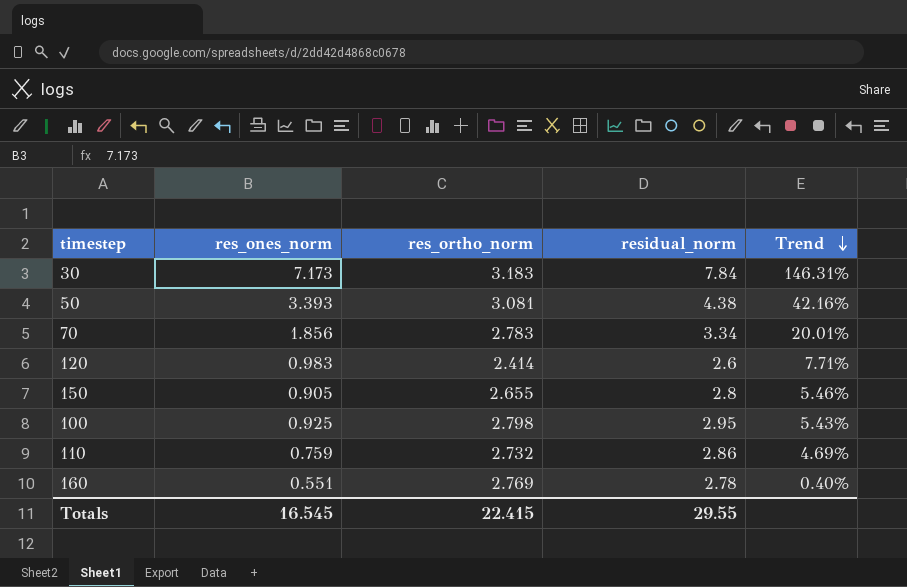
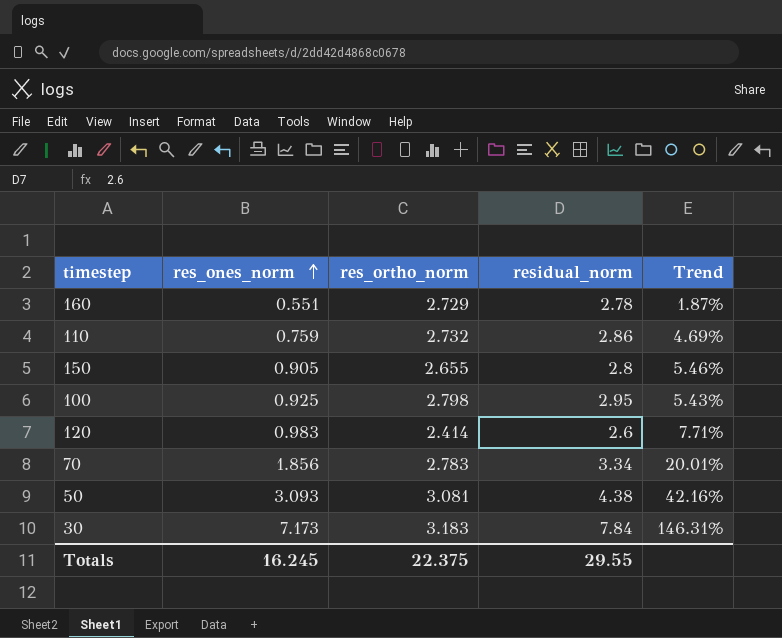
row order: Trend descending -> res_ones_norm ascending
160 | res_ortho_norm: 2.769 -> 2.729
160 | Trend: 0.40% -> 1.87%
50 | res_ones_norm: 3.393 -> 3.093
Totals | res_ones_norm: 16.545 -> 16.245
Totals | res_ortho_norm: 22.415 -> 22.375

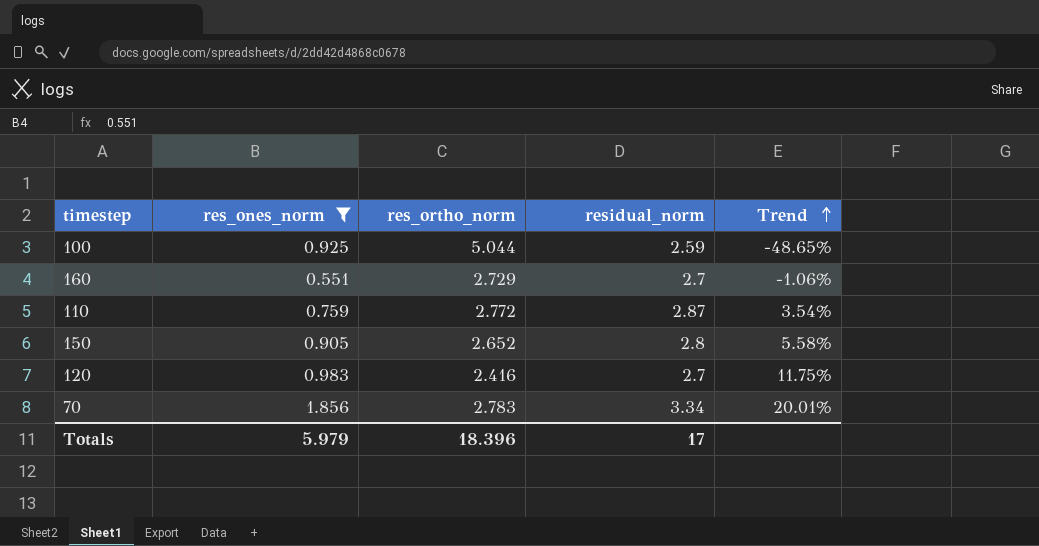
filter: none -> res_ones_norm <= 1.856
row order: res_ones_norm ascending -> Trend ascending
100 | res_ortho_norm: 2.798 -> 5.044
100 | residual_norm: 2.95 -> 2.59
100 | Trend: 5.43% -> -48.65%
160 | residual_norm: 2.78 -> 2.7
160 | Trend: 1.87% -> -1.06%
110 | res_ortho_norm: 2.732 -> 2.772
110 | residual_norm: 2.86 -> 2.87
110 | Trend: 4.69% -> 3.54%
150 | res_ortho_norm: 2.655 -> 2.652
150 | Trend: 5.46% -> 5.58%
120 | res_ortho_norm: 2.414 -> 2.416
120 | residual_norm: 2.6 -> 2.7
120 | Trend: 7.71% -> 11.75%
Totals | res_ones_norm: 16.245 -> 5.979
Totals | res_ortho_norm: 22.375 -> 18.396
Totals | residual_norm: 29.55 -> 17

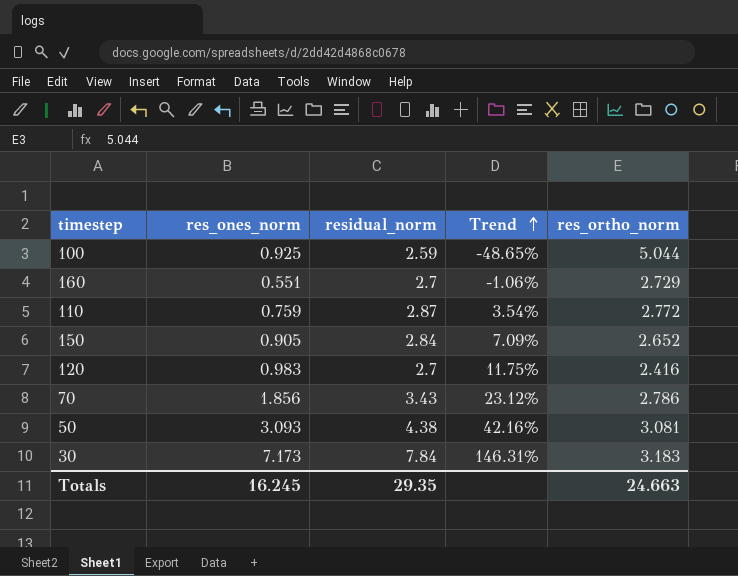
filter: res_ones_norm <= 1.856 -> none
column res_ortho_norm | position: 3 -> 5
150 | residual_norm: 2.8 -> 2.84
150 | Trend: 5.58% -> 7.09%
70 | residual_norm: 3.34 -> 3.43
70 | Trend: 20.01% -> 23.12%
70 | res_ortho_norm: 2.783 -> 2.786
Totals | res_ones_norm: 5.979 -> 16.245
Totals | residual_norm: 17 -> 29.35
Totals | res_ortho_norm: 18.396 -> 24.663

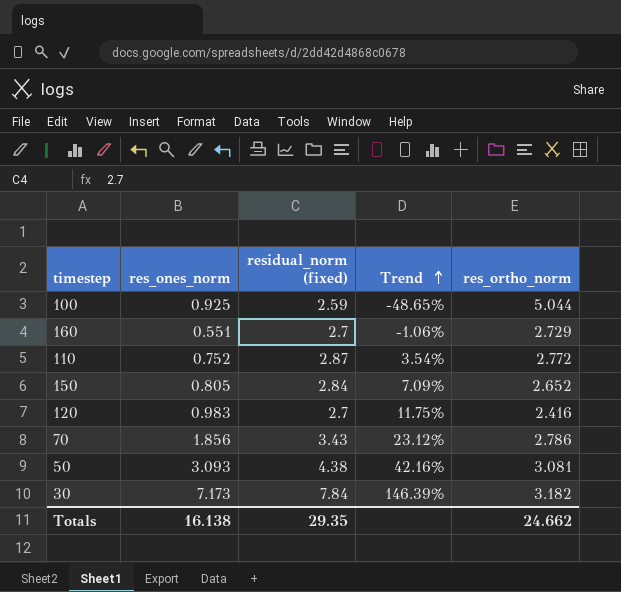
column name: residual_norm -> residual_norm (fixed)
110 | res_ones_norm: 0.759 -> 0.752
150 | res_ones_norm: 0.905 -> 0.805
30 | Trend: 146.31% -> 146.39%
30 | res_ortho_norm: 3.183 -> 3.182
Totals | res_ones_norm: 16.245 -> 16.138
Totals | res_ortho_norm: 24.663 -> 24.662

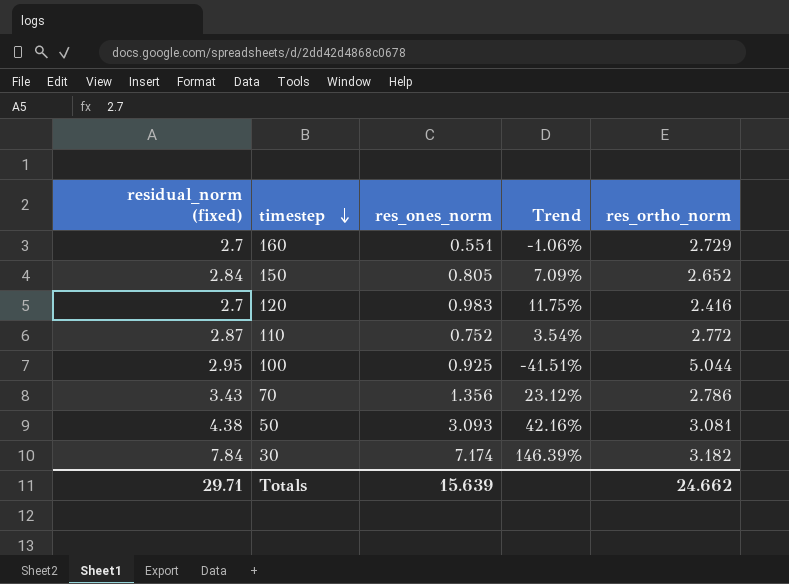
row order: Trend ascending -> timestep descending
column residual_norm (fixed) | position: 3 -> 1
100 | residual_norm (fixed): 2.59 -> 2.95
100 | Trend: -48.65% -> -41.51%
70 | res_ones_norm: 1.856 -> 1.356
30 | res_ones_norm: 7.173 -> 7.174
Totals | residual_norm (fixed): 29.35 -> 29.71
Totals | res_ones_norm: 16.138 -> 15.639

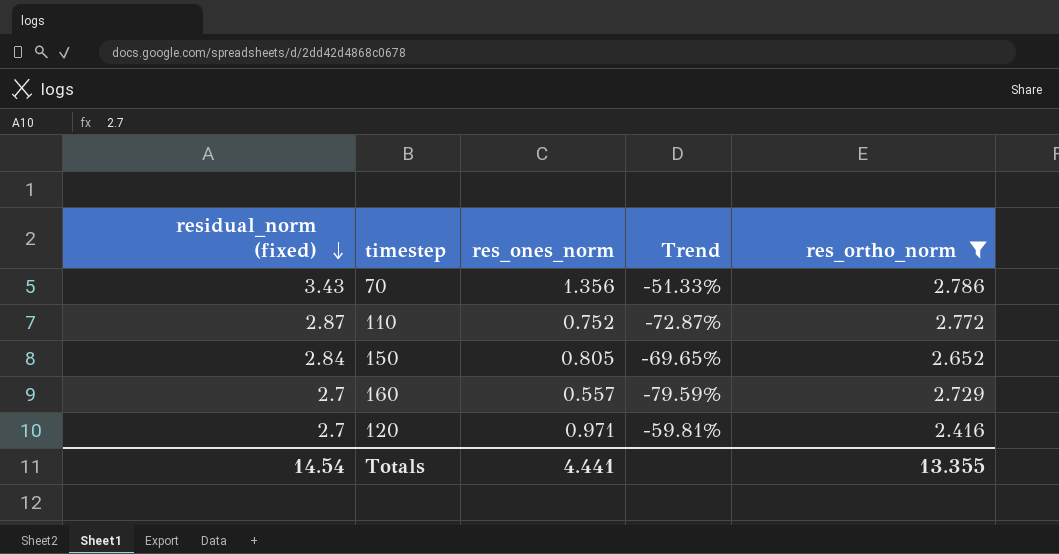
filter: none -> res_ortho_norm <= 2.786
row order: timestep descending -> residual_norm (fixed) descending
column Trend | formula: ([residual_norm (fixed)] - [res_ortho_norm]) / [res_ortho_norm] -> ([res_ones_norm] - [res_ortho_norm]) / [res_ortho_norm]
160 | res_ones_norm: 0.551 -> 0.557
120 | res_ones_norm: 0.983 -> 0.971
Totals | residual_norm (fixed): 29.71 -> 14.54
Totals | res_ones_norm: 15.639 -> 4.441
Totals | res_ortho_norm: 24.662 -> 13.355

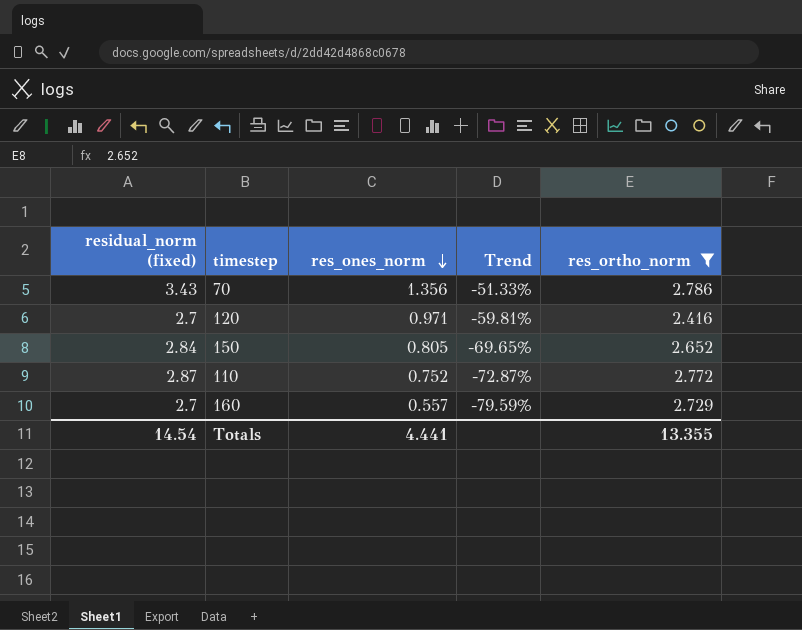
row order: residual_norm (fixed) descending -> res_ones_norm descending

